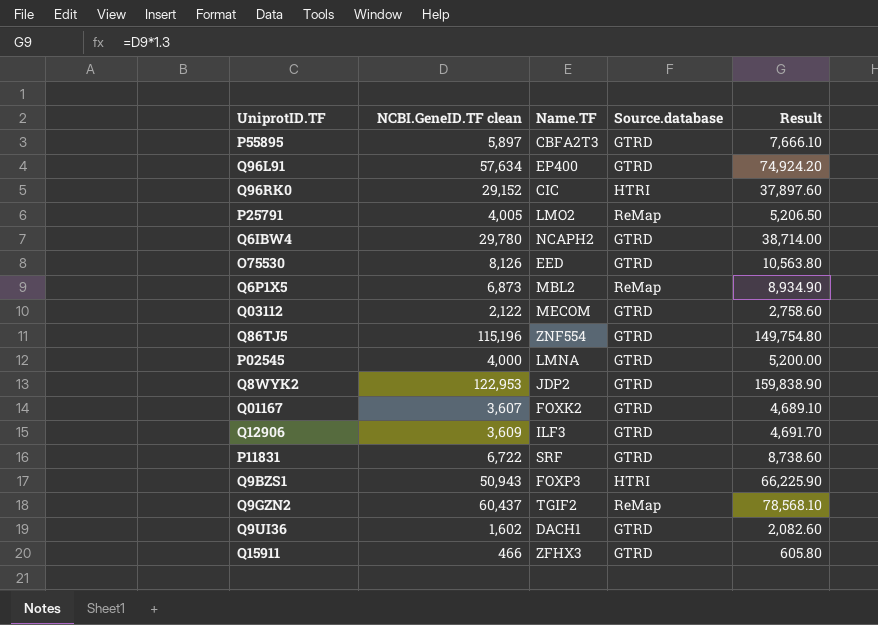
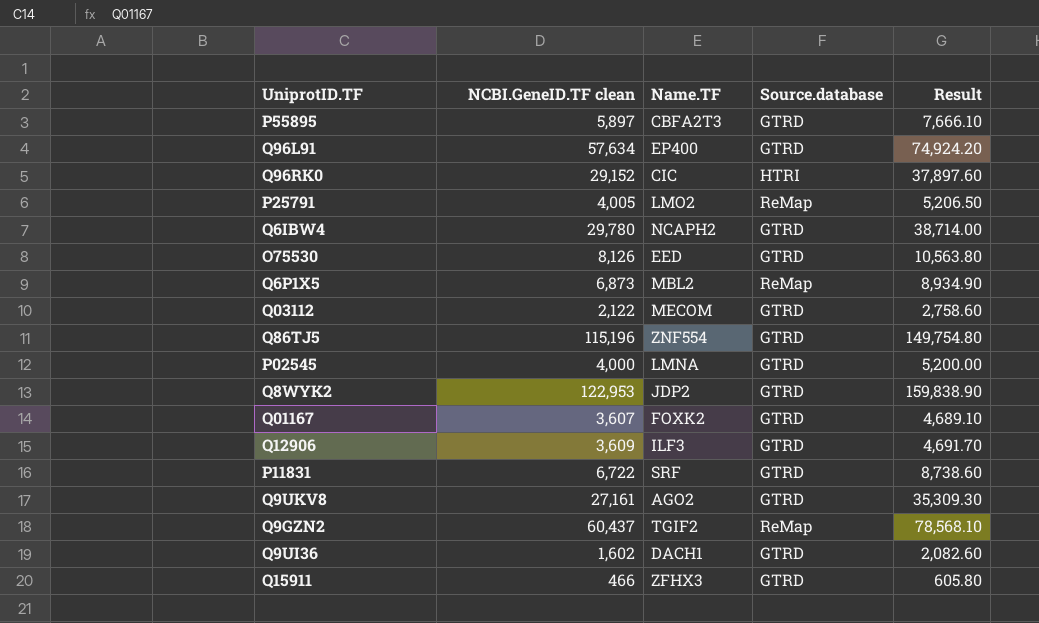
row Q9BZS1: 50,943 | FOXP3 | HTRI | 66,225.90 -> none
row Q9UKV8: none -> 27,161 | AGO2 | GTRD | 35,309.30

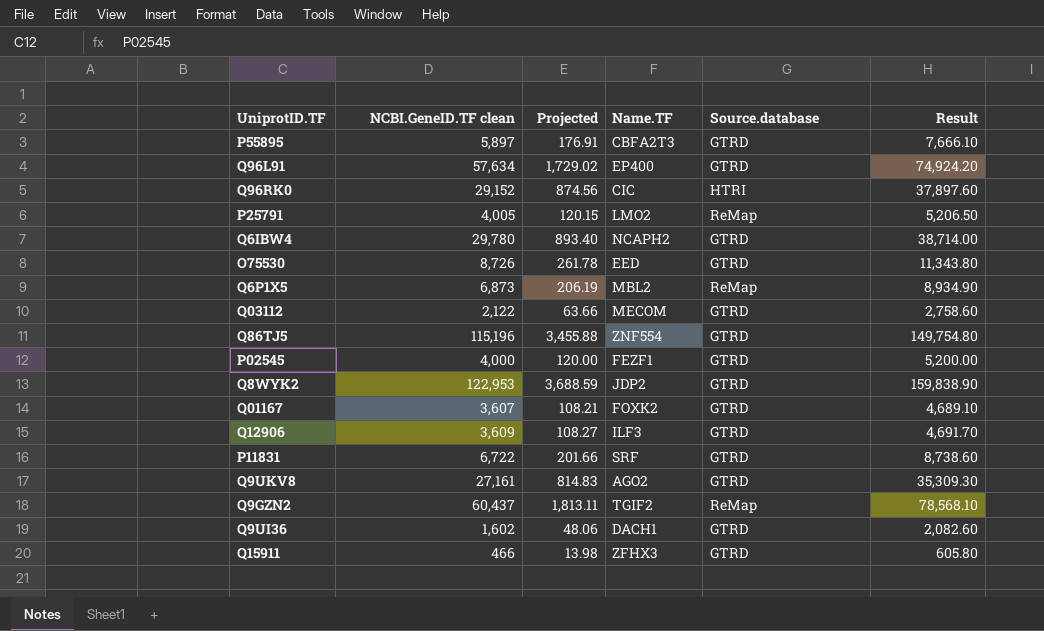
column Projected | formula: none -> [NCBI.GeneID.TF clean] * 0.03
O75530 | NCBI.GeneID.TF clean: 8,126 -> 8,726
O75530 | Result: 10,563.80 -> 11,343.80
P02545 | Name.TF: LMNA -> FEZF1

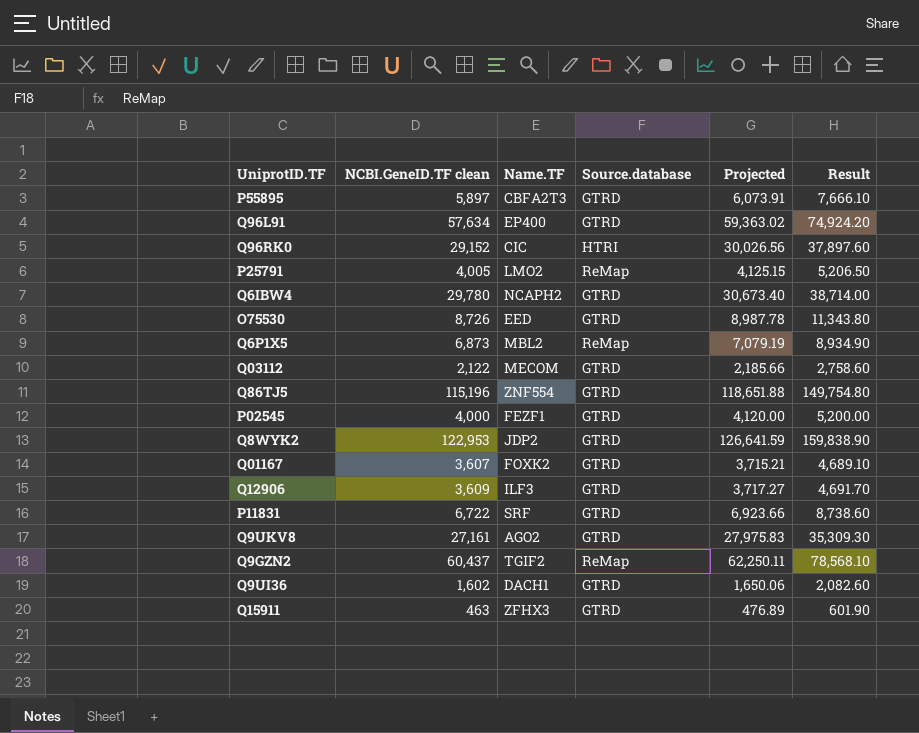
column Projected | formula: [NCBI.GeneID.TF clean] * 0.03 -> [NCBI.GeneID.TF clean] * 1.03
column Projected | position: 3 -> 5
Q15911 | NCBI.GeneID.TF clean: 466 -> 463
Q15911 | Result: 605.80 -> 601.90

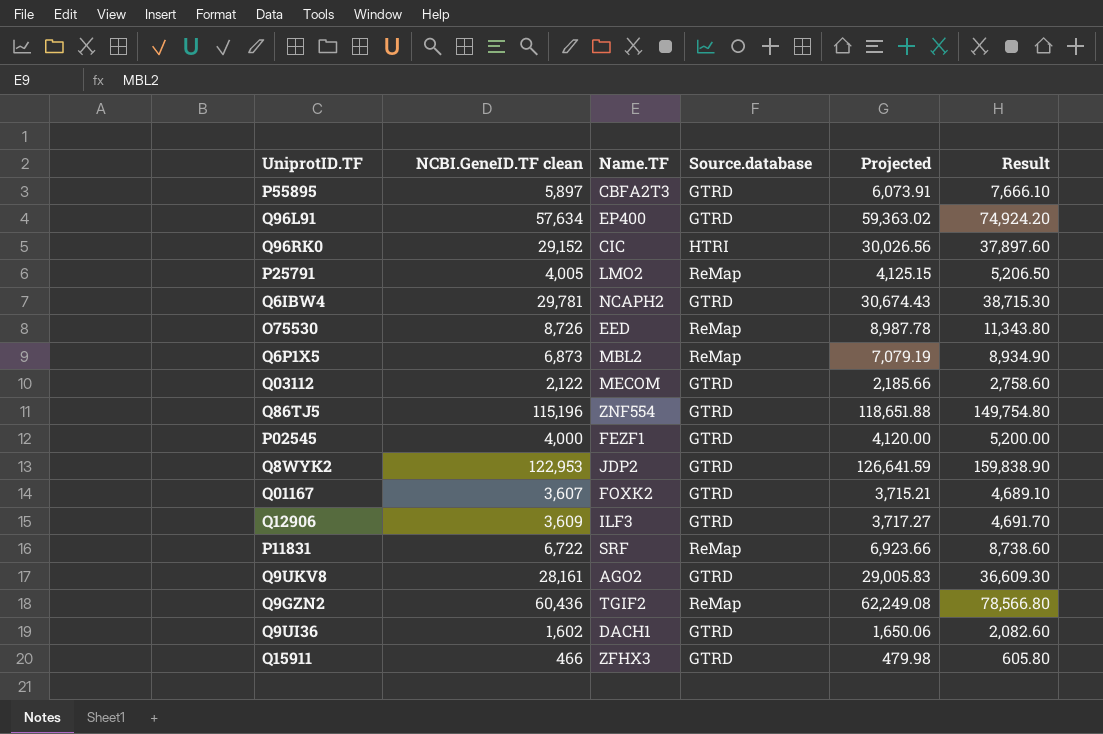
Q6IBW4 | NCBI.GeneID.TF clean: 29,780 -> 29,781
Q6IBW4 | Projected: 30,673.40 -> 30,674.43
Q6IBW4 | Result: 38,714.00 -> 38,715.30
O75530 | Source.database: GTRD -> ReMap
P11831 | Source.database: GTRD -> ReMap
Q9UKV8 | NCBI.GeneID.TF clean: 27,161 -> 28,161
Q9UKV8 | Projected: 27,975.83 -> 29,005.83
Q9UKV8 | Result: 35,309.30 -> 36,609.30
Q9GZN2 | NCBI.GeneID.TF clean: 60,437 -> 60,436
Q9GZN2 | Projected: 62,250.11 -> 62,249.08
Q9GZN2 | Result: 78,568.10 -> 78,566.80
Q15911 | NCBI.GeneID.TF clean: 463 -> 466
Q15911 | Projected: 476.89 -> 479.98
Q15911 | Result: 601.90 -> 605.80

